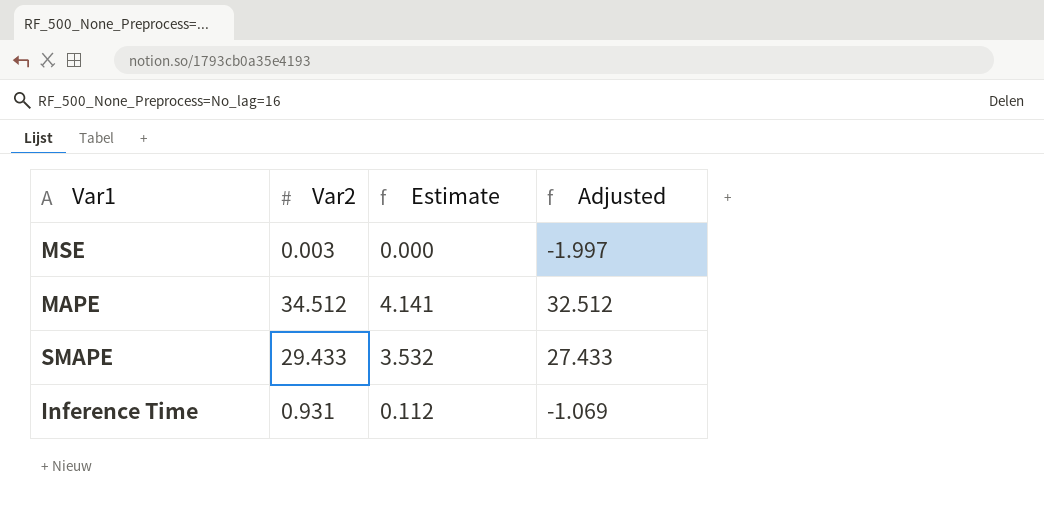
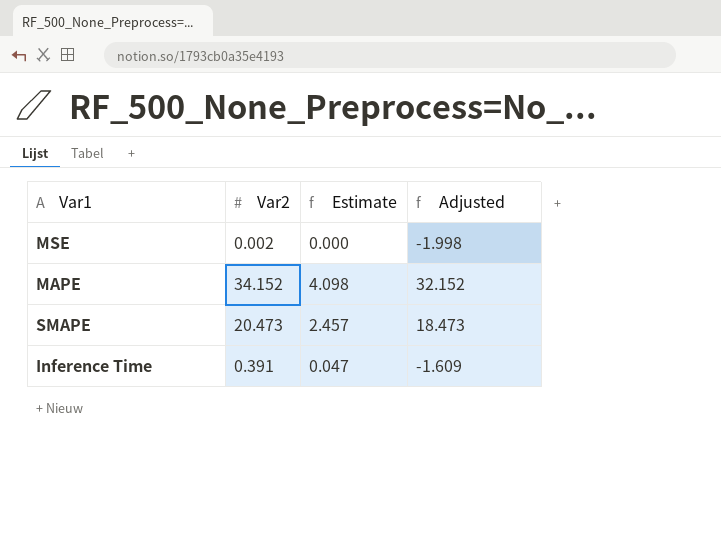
MSE | Var2: 0.003 -> 0.002
MSE | Adjusted: -1.997 -> -1.998
MAPE | Var2: 34.512 -> 34.152
MAPE | Estimate: 4.141 -> 4.098
MAPE | Adjusted: 32.512 -> 32.152
SMAPE | Var2: 29.433 -> 20.473
SMAPE | Estimate: 3.532 -> 2.457
SMAPE | Adjusted: 27.433 -> 18.473
Inference Time | Var2: 0.931 -> 0.391
Inference Time | Estimate: 0.112 -> 0.047
Inference Time | Adjusted: -1.069 -> -1.609

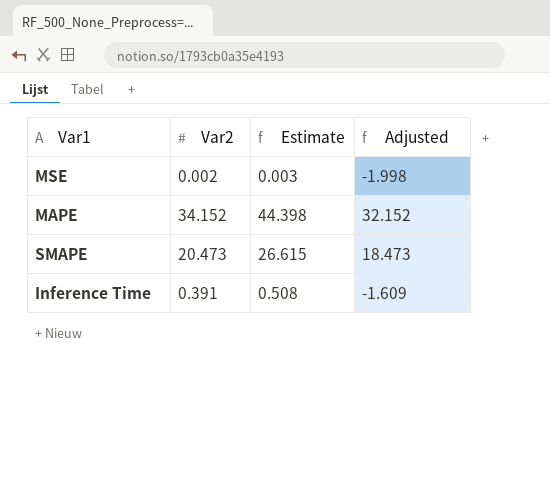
column Estimate | formula: [Var2] * 0.12 -> [Var2] * 1.3

